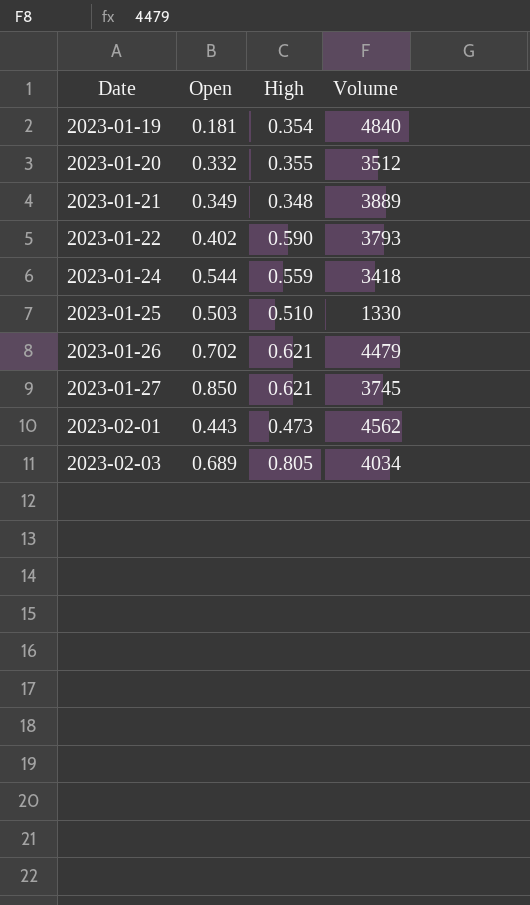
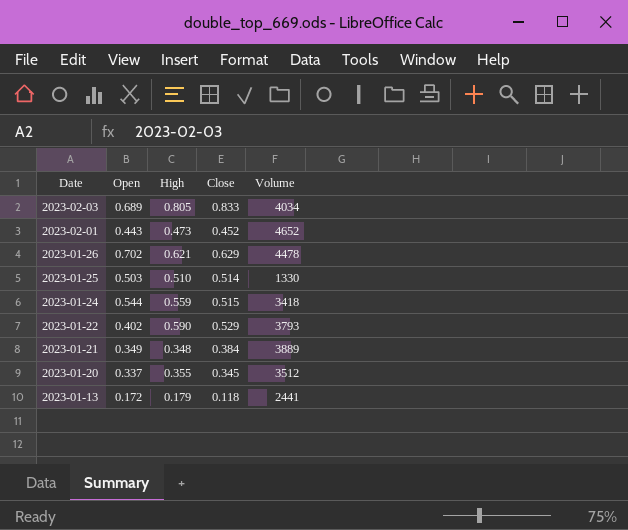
row order: Date ascending -> Date descending
column Close | position: none -> 4
row 2023-01-19: 0.181 | 0.354 | 4840 -> none
row 2023-01-27: 0.850 | 0.621 | 3745 -> none
2023-02-01 | Volume: 4562 -> 4652
2023-01-26 | Volume: 4479 -> 4478
2023-01-20 | Open: 0.332 -> 0.337
row 2023-01-13: none -> 0.172 | 0.179 | 0.118 | 2441

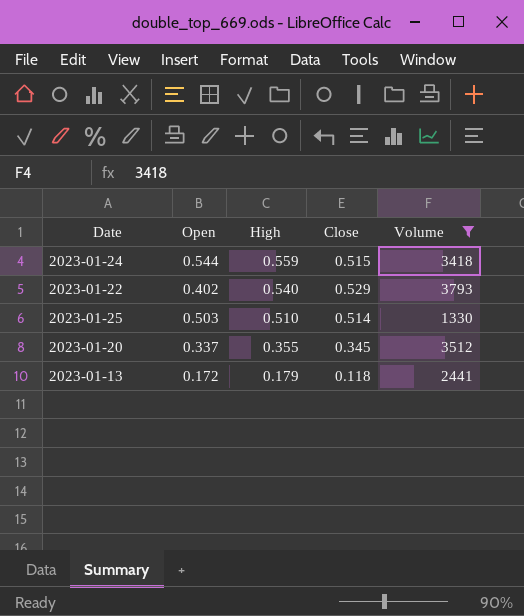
filter: none -> Volume <= 3793
row order: Date descending -> High descending
2023-01-22 | High: 0.590 -> 0.540

